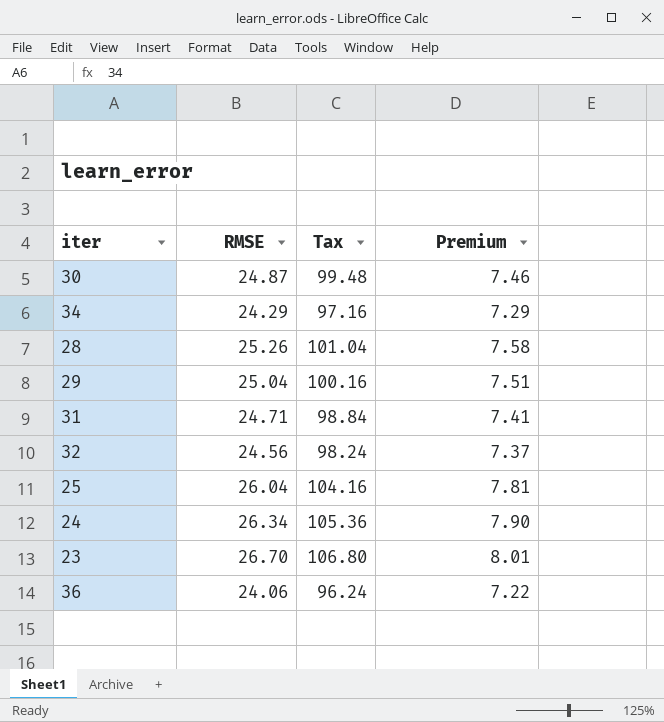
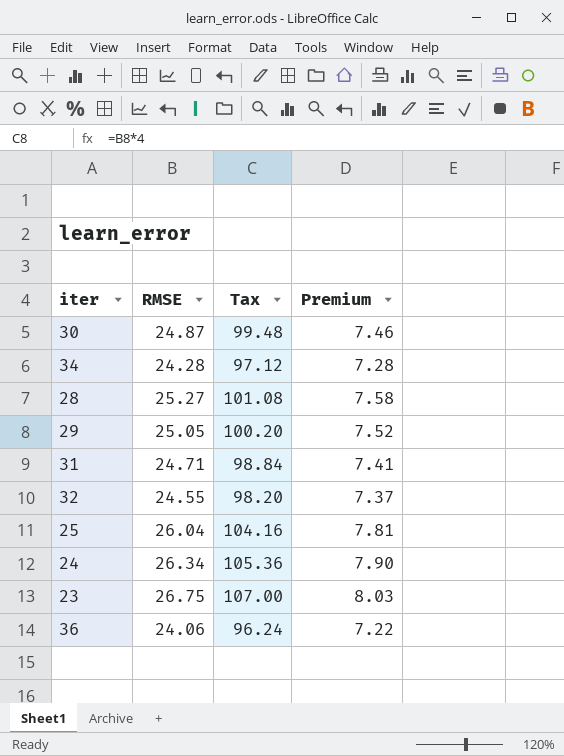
34 | RMSE: 24.29 -> 24.28
34 | Tax: 97.16 -> 97.12
34 | Premium: 7.29 -> 7.28
28 | RMSE: 25.26 -> 25.27
28 | Tax: 101.04 -> 101.08
29 | RMSE: 25.04 -> 25.05
29 | Tax: 100.16 -> 100.20
29 | Premium: 7.51 -> 7.52
32 | RMSE: 24.56 -> 24.55
32 | Tax: 98.24 -> 98.20
23 | RMSE: 26.70 -> 26.75
23 | Tax: 106.80 -> 107.00
23 | Premium: 8.01 -> 8.03

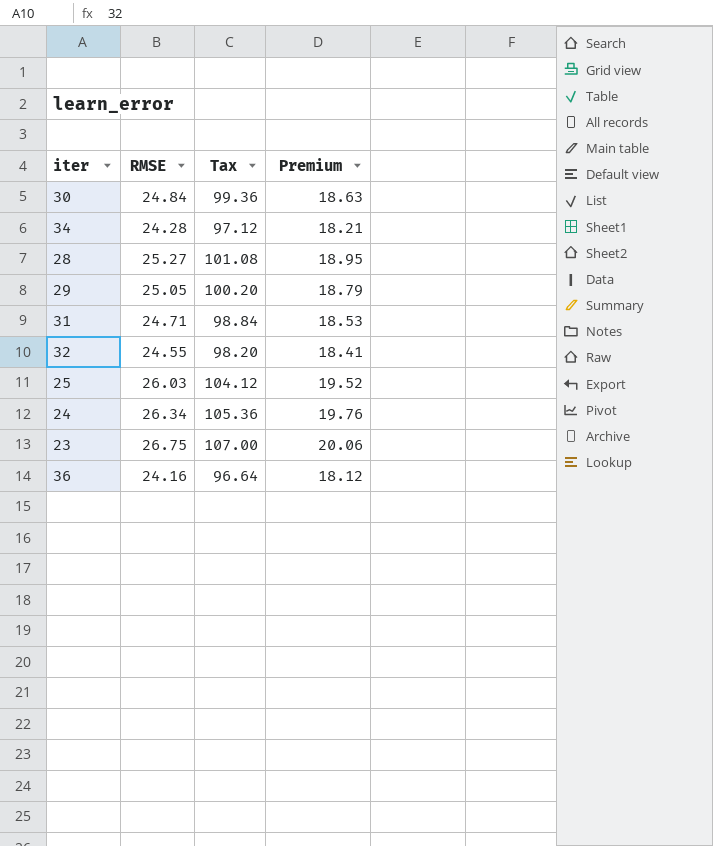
column Premium | formula: [RMSE] * 0.3 -> [RMSE] * 0.75
30 | RMSE: 24.87 -> 24.84
30 | Tax: 99.48 -> 99.36
25 | RMSE: 26.04 -> 26.03
25 | Tax: 104.16 -> 104.12
36 | RMSE: 24.06 -> 24.16
36 | Tax: 96.24 -> 96.64

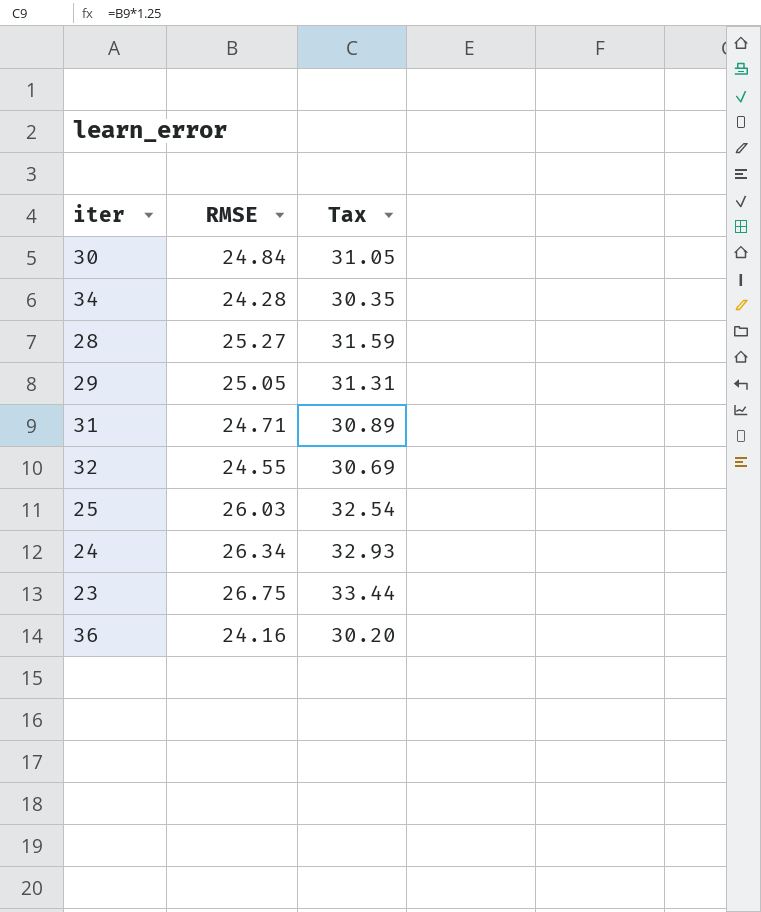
column Premium | formula: [RMSE] * 0.75 -> none
column Tax | formula: [RMSE] * 4 -> [RMSE] * 1.25

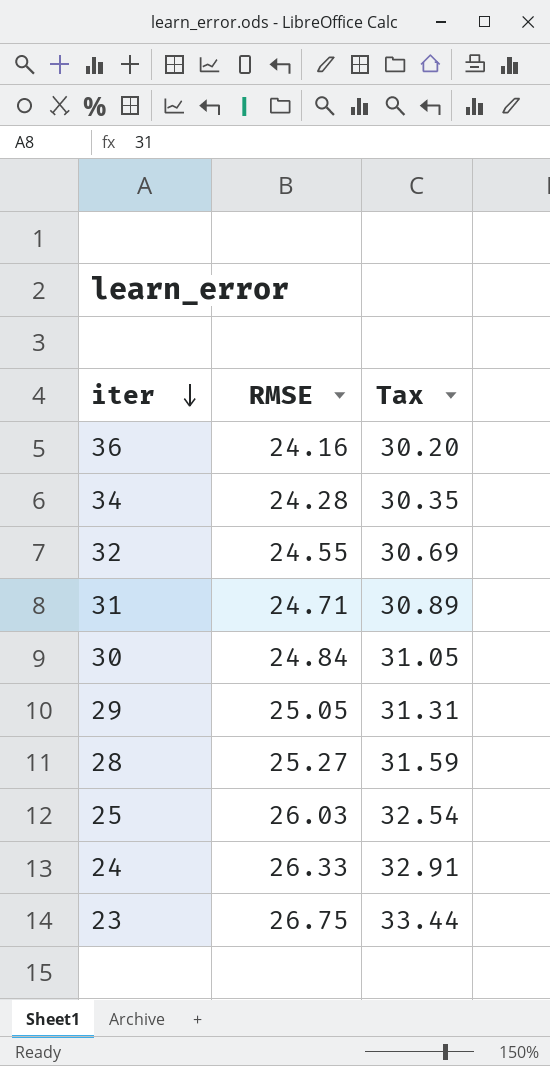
row order: none -> iter descending
24 | RMSE: 26.34 -> 26.33
24 | Tax: 32.93 -> 32.91

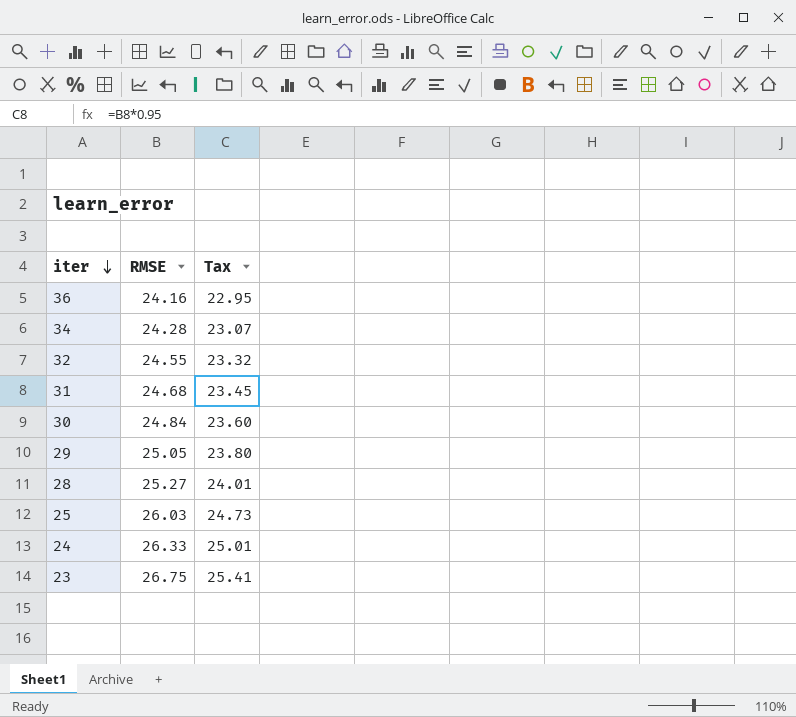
column Tax | formula: [RMSE] * 1.25 -> [RMSE] * 0.95
31 | RMSE: 24.71 -> 24.68

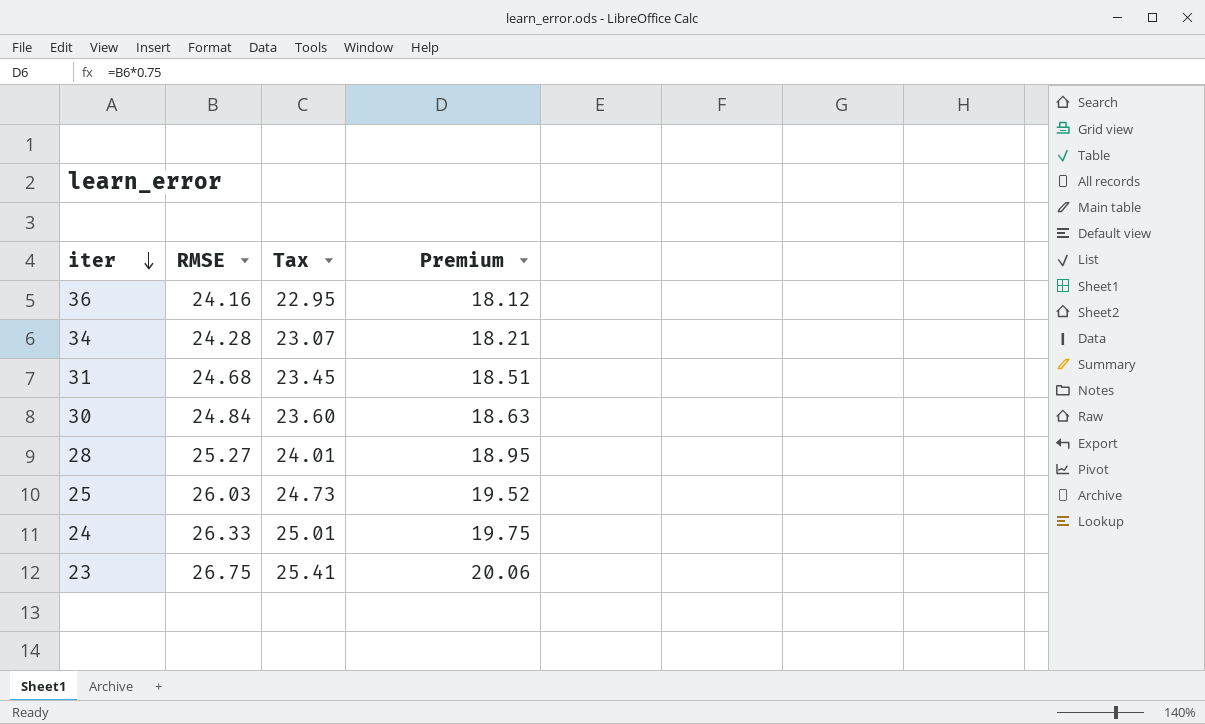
column Premium | formula: none -> [RMSE] * 0.75
row 32: 24.55 | 23.32 -> none
row 29: 25.05 | 23.80 -> none

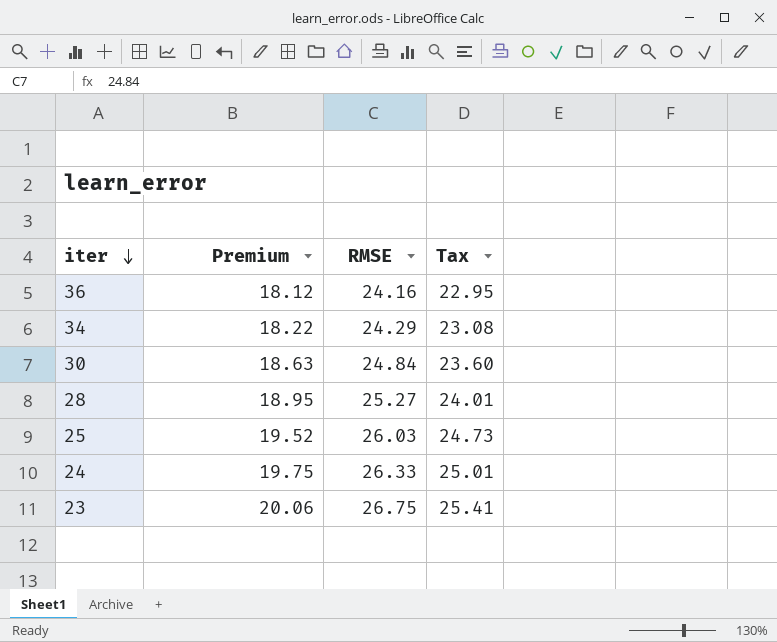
column Premium | position: 4 -> 2
row 31: 24.68 | 23.45 | 18.51 -> none
34 | Premium: 18.21 -> 18.22
34 | RMSE: 24.28 -> 24.29
34 | Tax: 23.07 -> 23.08

